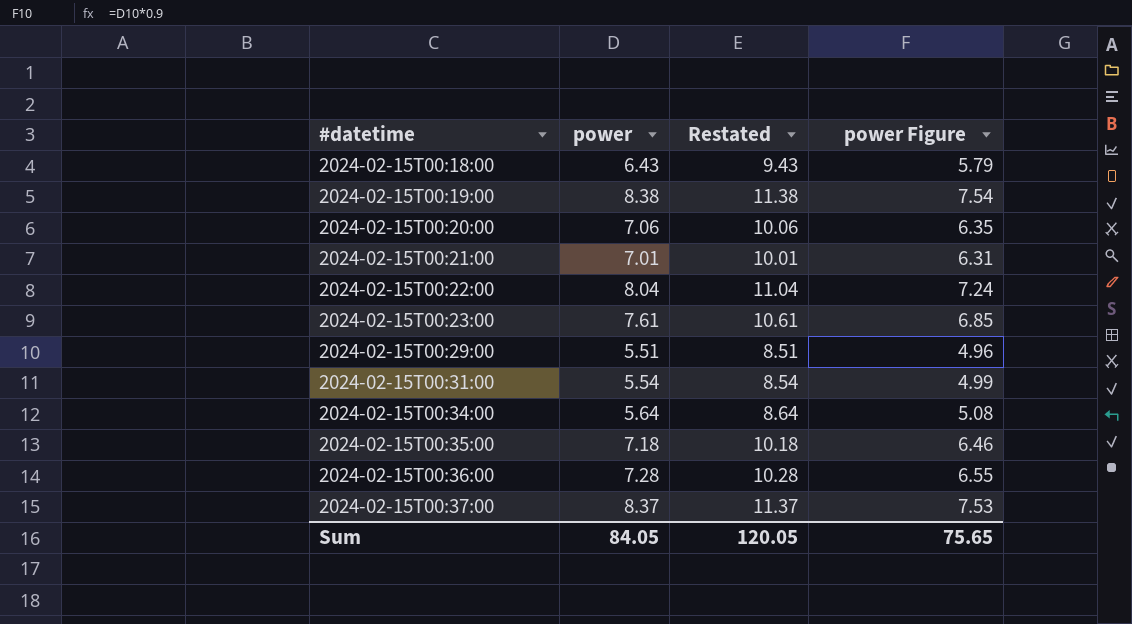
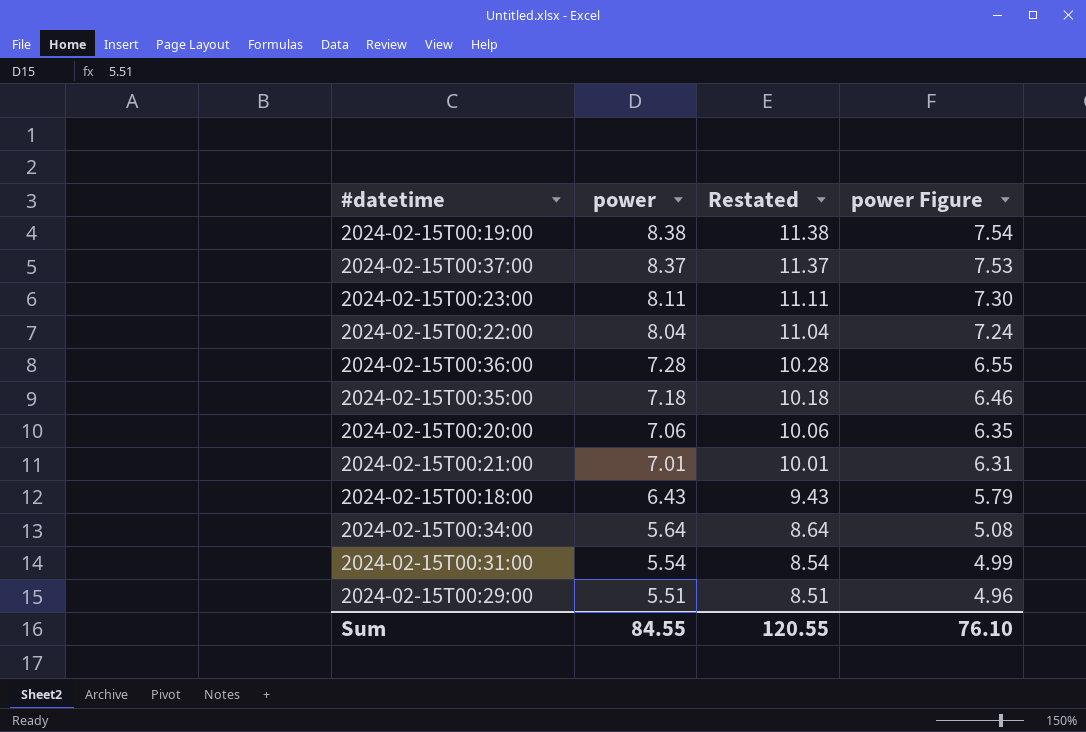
row order: #datetime ascending -> power descending
2024-02-15T00:23:00 | power: 7.61 -> 8.11
2024-02-15T00:23:00 | Restated: 10.61 -> 11.11
2024-02-15T00:23:00 | power Figure: 6.85 -> 7.30
Sum | power: 84.05 -> 84.55
Sum | Restated: 120.05 -> 120.55
Sum | power Figure: 75.65 -> 76.10

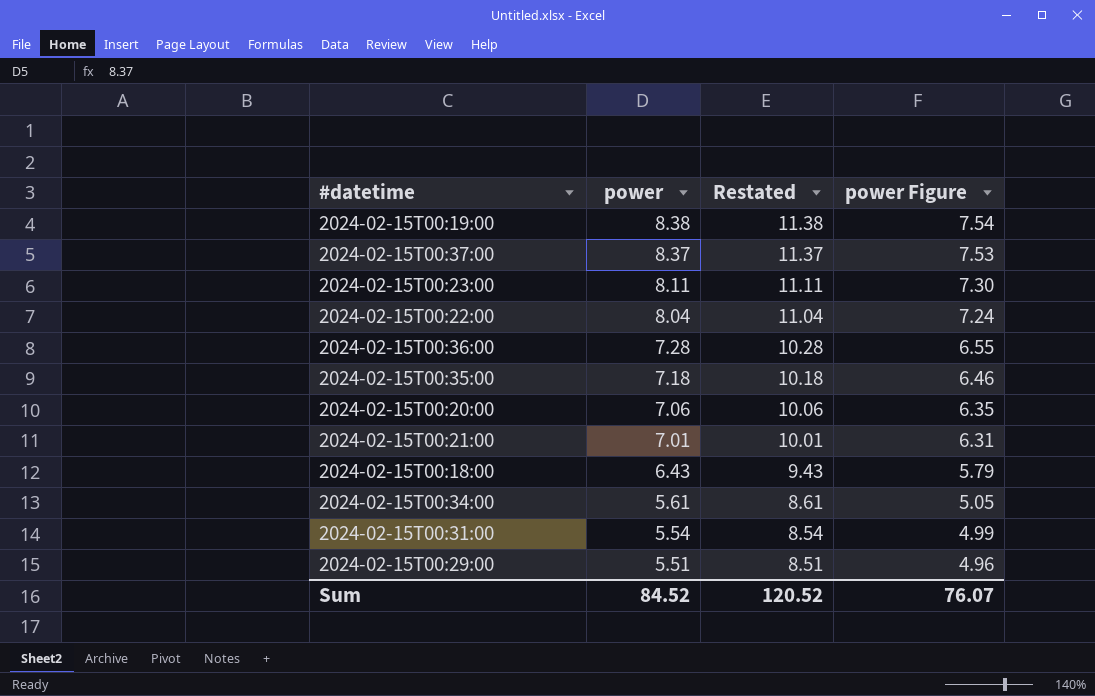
2024-02-15T00:34:00 | power: 5.64 -> 5.61
2024-02-15T00:34:00 | Restated: 8.64 -> 8.61
2024-02-15T00:34:00 | power Figure: 5.08 -> 5.05
Sum | power: 84.55 -> 84.52
Sum | Restated: 120.55 -> 120.52
Sum | power Figure: 76.10 -> 76.07

